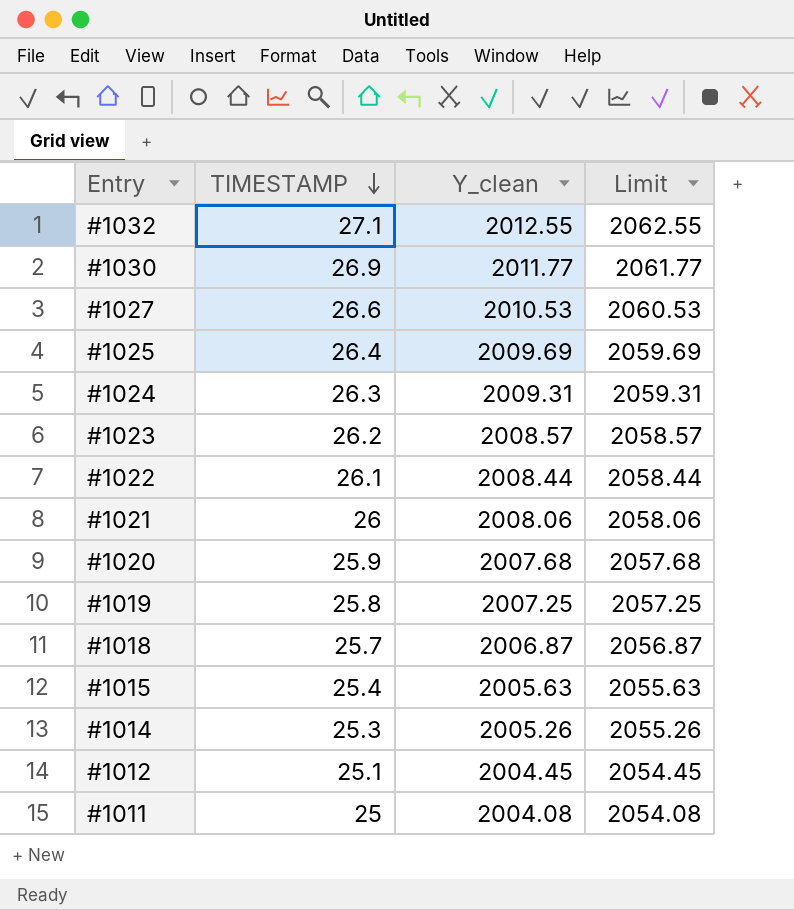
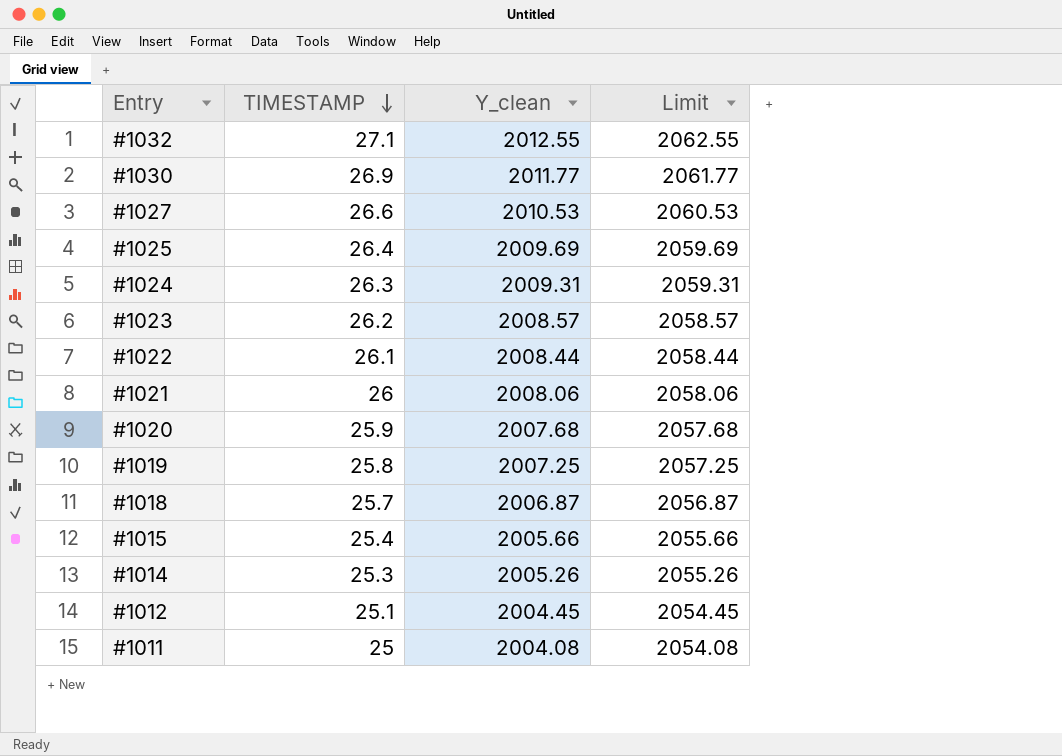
#1015 | Y_clean: 2005.63 -> 2005.66
#1015 | Limit: 2055.63 -> 2055.66

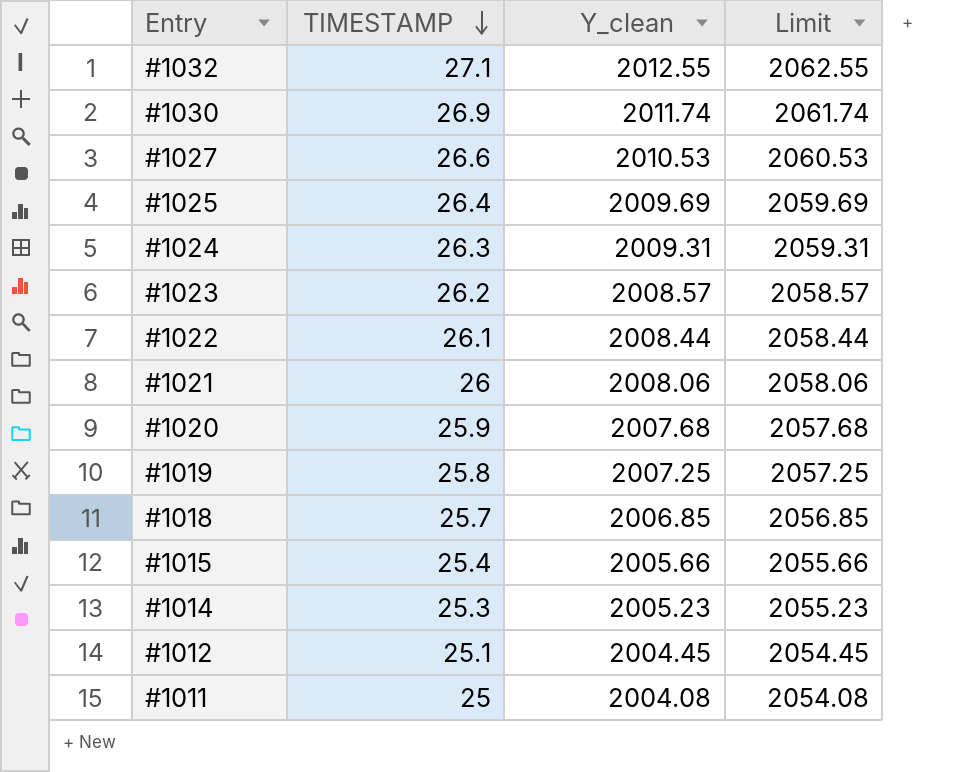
#1030 | Y_clean: 2011.77 -> 2011.74
#1030 | Limit: 2061.77 -> 2061.74
#1018 | Y_clean: 2006.87 -> 2006.85
#1018 | Limit: 2056.87 -> 2056.85
#1014 | Y_clean: 2005.26 -> 2005.23
#1014 | Limit: 2055.26 -> 2055.23

